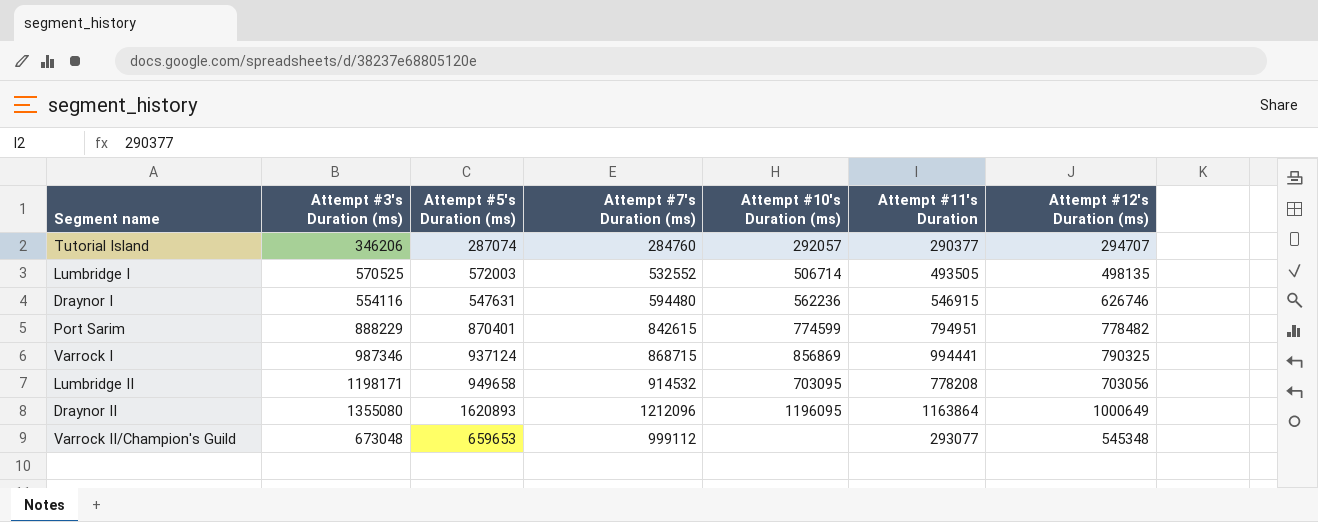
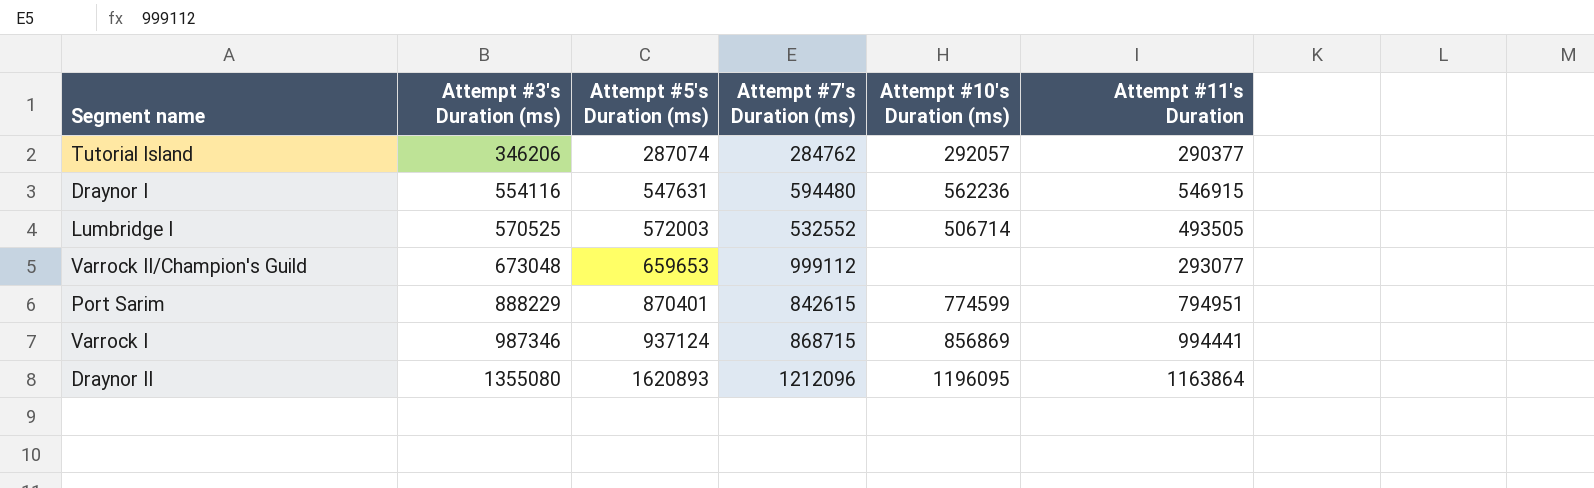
row order: none -> Attempt #3's Duration (ms) ascending
column Attempt #12's Duration (ms) | position: 7 -> none
row Lumbridge II: 1198171 | 949658 | 914532 | 703095 | 778208 | 703056 -> none
Tutorial Island | Attempt #7's Duration (ms): 284760 -> 284762

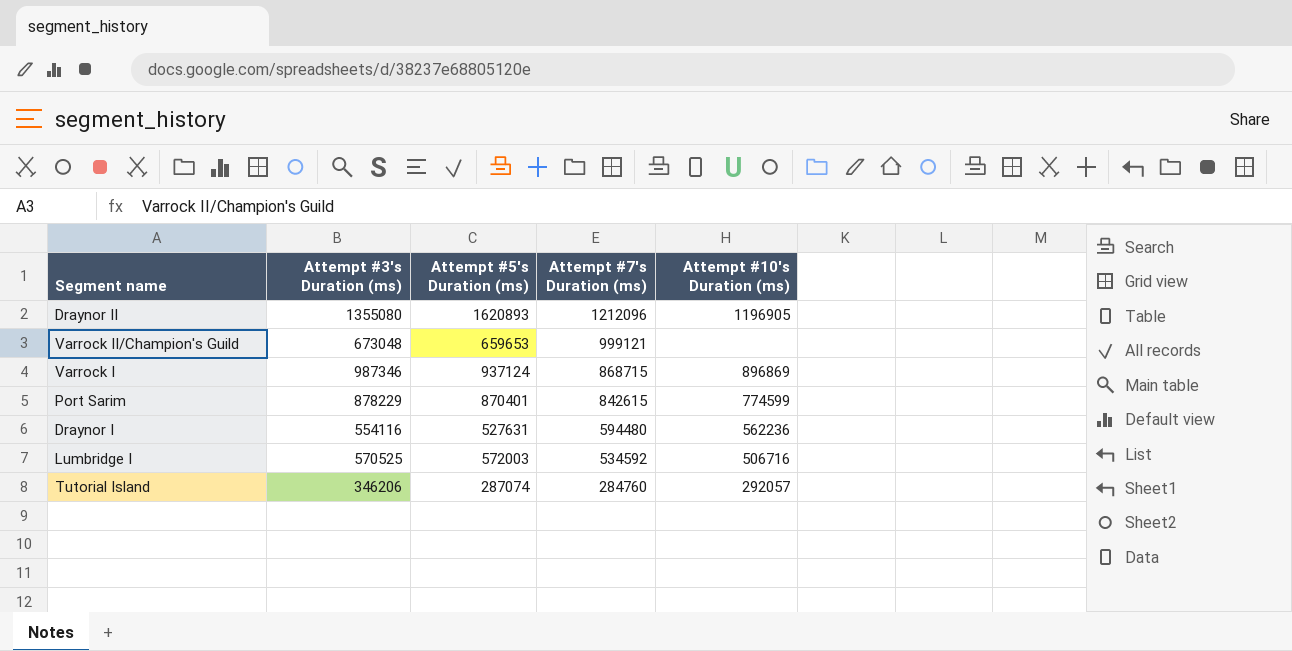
row order: Attempt #3's Duration (ms) ascending -> Attempt #7's Duration (ms) descending
column Attempt #11's Duration | position: 6 -> none
Draynor II | Attempt #10's Duration (ms): 1196095 -> 1196905
Varrock II/Champion's Guild | Attempt #7's Duration (ms): 999112 -> 999121
Varrock I | Attempt #10's Duration (ms): 856869 -> 896869
Port Sarim | Attempt #3's Duration (ms): 888229 -> 878229
Draynor I | Attempt #5's Duration (ms): 547631 -> 527631
Lumbridge I | Attempt #7's Duration (ms): 532552 -> 534592
Lumbridge I | Attempt #10's Duration (ms): 506714 -> 506716
Tutorial Island | Attempt #7's Duration (ms): 284762 -> 284760

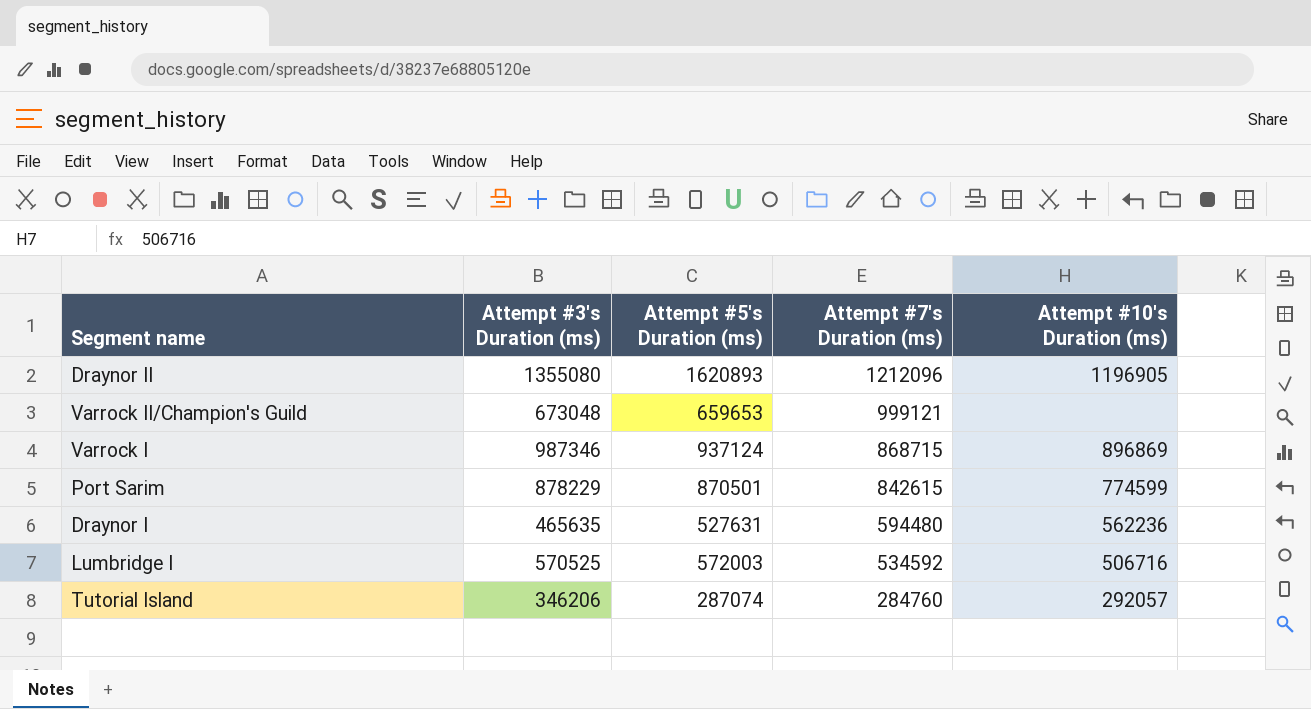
Port Sarim | Attempt #5's Duration (ms): 870401 -> 870501
Draynor I | Attempt #3's Duration (ms): 554116 -> 465635

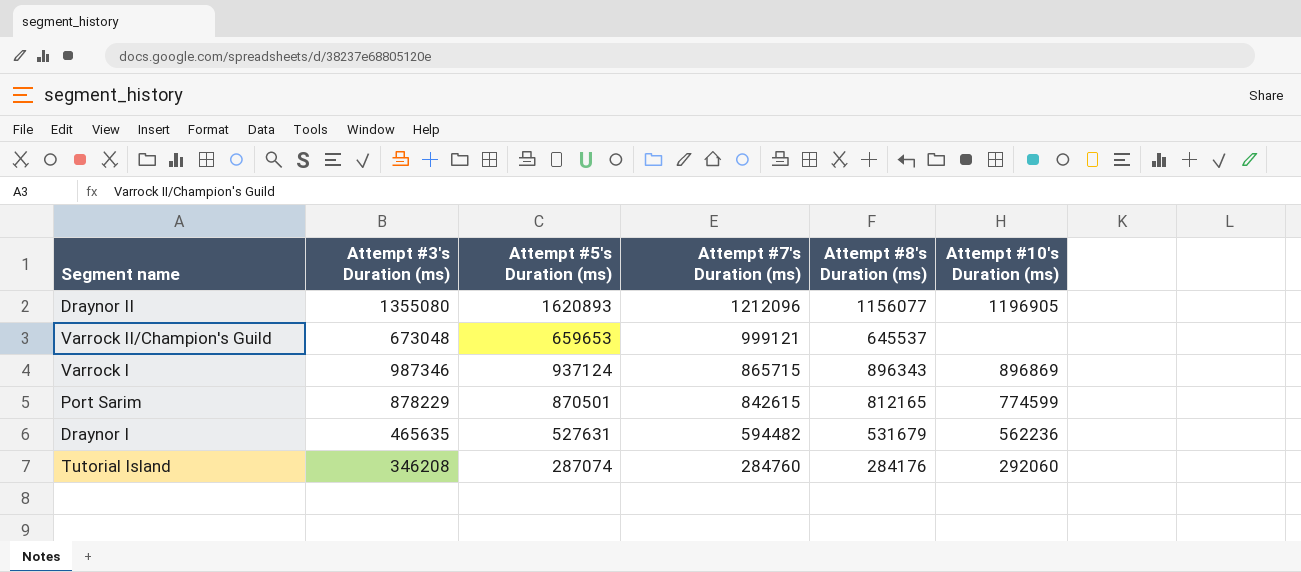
column Attempt #8's Duration (ms) | position: none -> 5
row Lumbridge I: 570525 | 572003 | 534592 | 506716 -> none
Varrock I | Attempt #7's Duration (ms): 868715 -> 865715
Draynor I | Attempt #7's Duration (ms): 594480 -> 594482
Tutorial Island | Attempt #3's Duration (ms): 346206 -> 346208
Tutorial Island | Attempt #10's Duration (ms): 292057 -> 292060

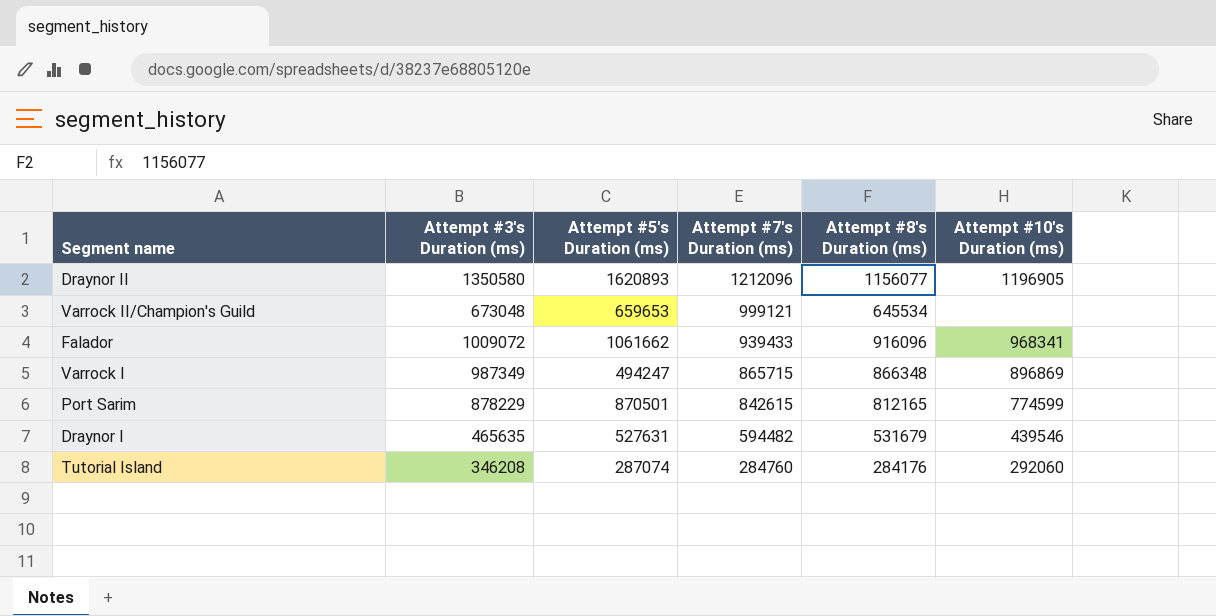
Draynor II | Attempt #3's Duration (ms): 1355080 -> 1350580
Varrock II/Champion's Guild | Attempt #8's Duration (ms): 645537 -> 645534
row Falador: none -> 1009072 | 1061662 | 939433 | 916096 | 968341
Varrock I | Attempt #3's Duration (ms): 987346 -> 987349
Varrock I | Attempt #5's Duration (ms): 937124 -> 494247
Varrock I | Attempt #8's Duration (ms): 896343 -> 866348
Draynor I | Attempt #10's Duration (ms): 562236 -> 439546

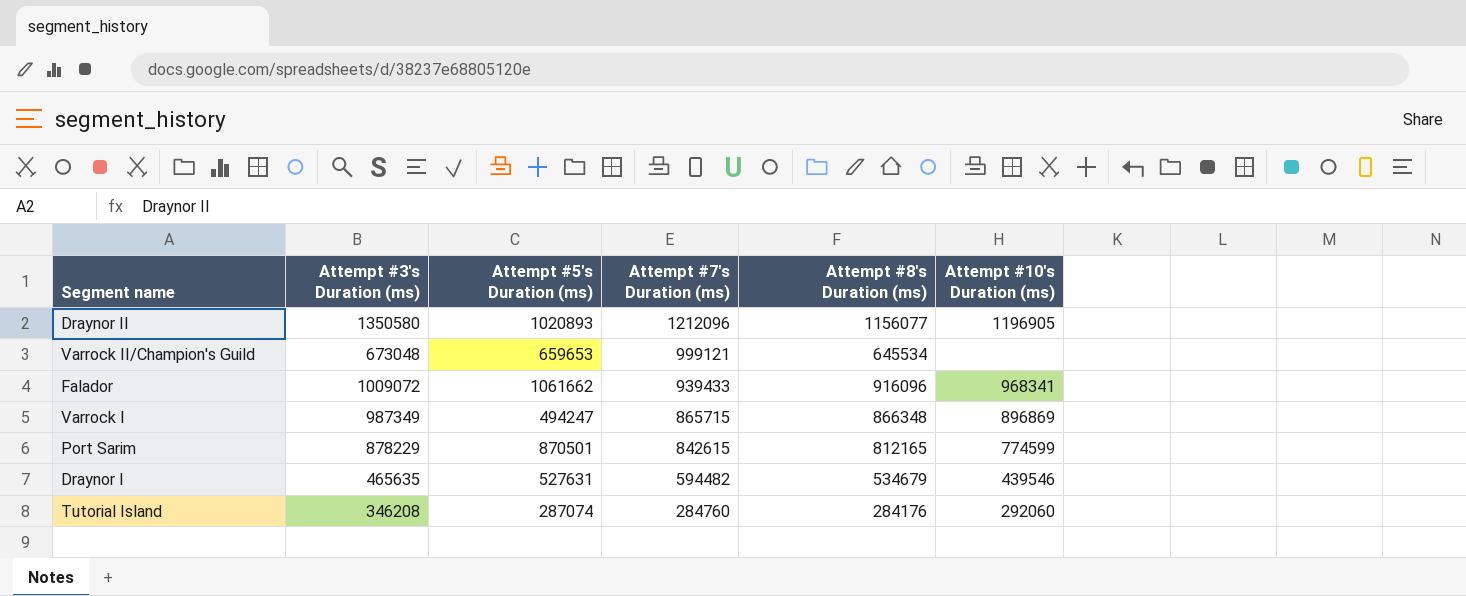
Draynor II | Attempt #5's Duration (ms): 1620893 -> 1020893
Draynor I | Attempt #8's Duration (ms): 531679 -> 534679

